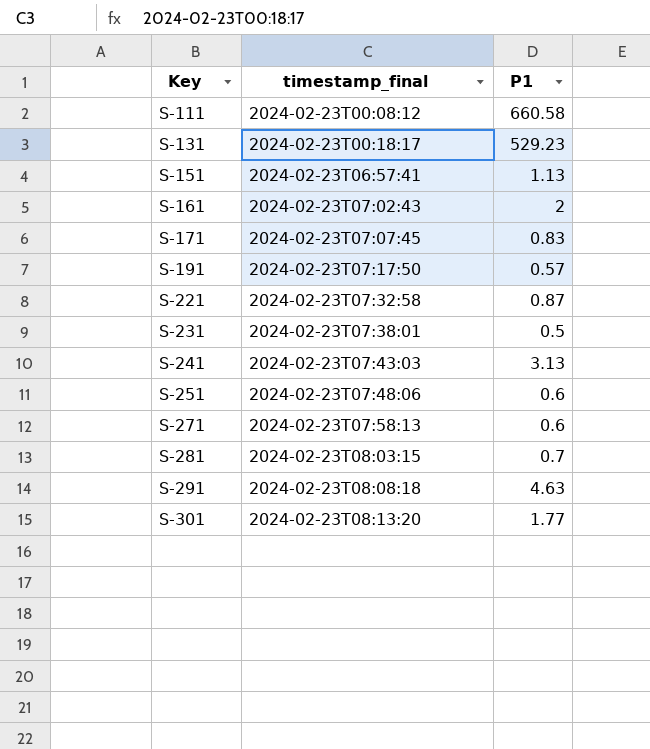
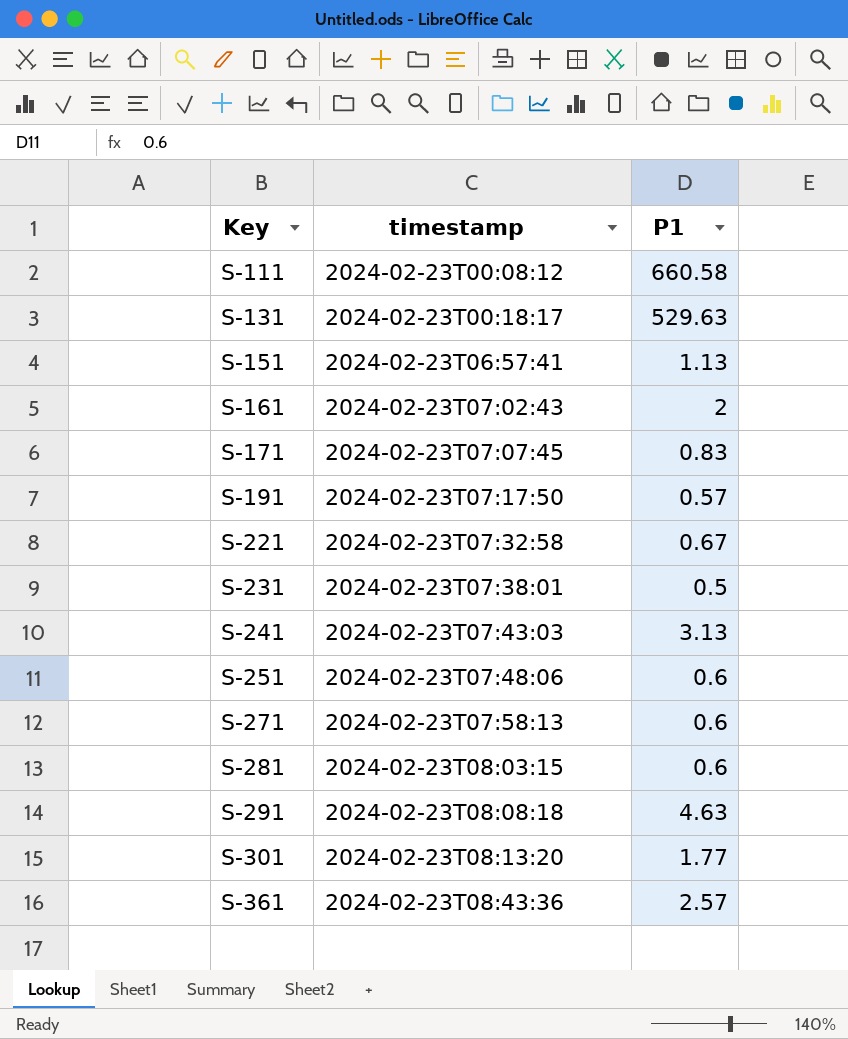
column name: timestamp_final -> timestamp
S-131 | P1: 529.23 -> 529.63
S-221 | P1: 0.87 -> 0.67
S-281 | P1: 0.7 -> 0.6
row S-361: none -> 2024-02-23T08:43:36 | 2.57

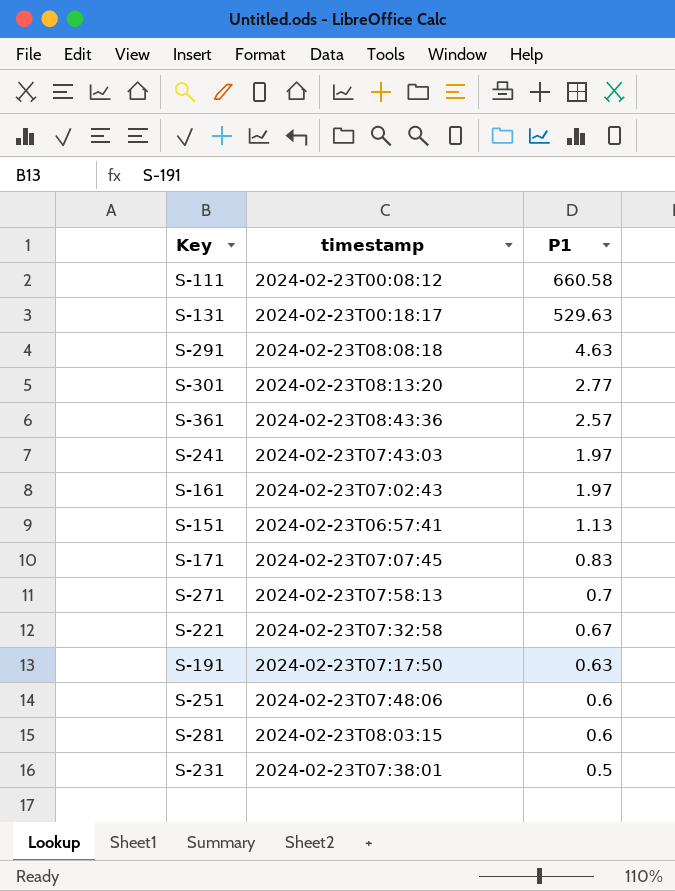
row order: Key ascending -> P1 descending
S-301 | P1: 1.77 -> 2.77
S-241 | P1: 3.13 -> 1.97
S-161 | P1: 2 -> 1.97
S-271 | P1: 0.6 -> 0.7
S-191 | P1: 0.57 -> 0.63

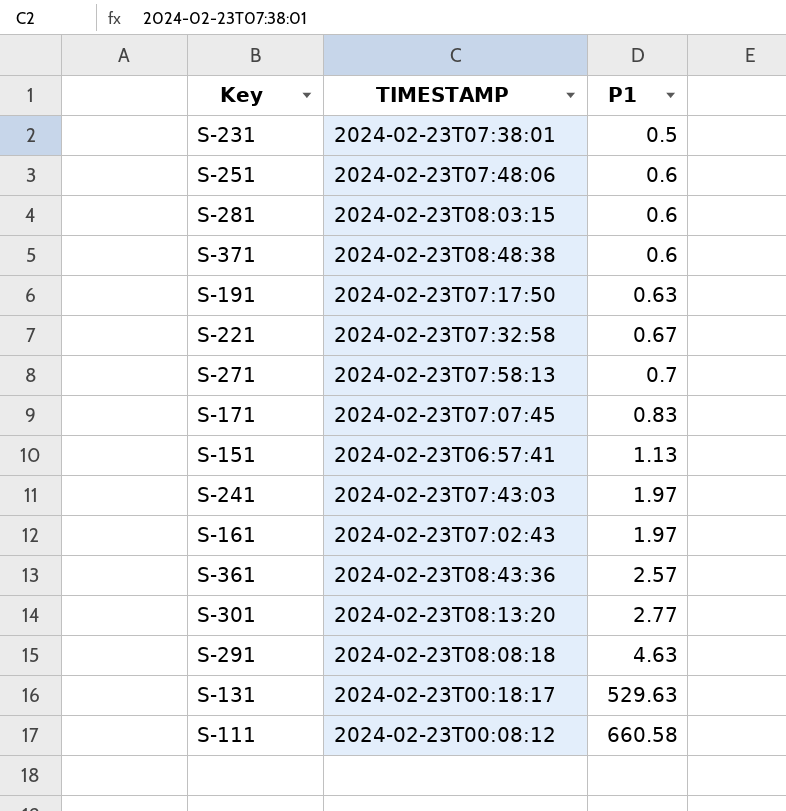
row order: P1 descending -> P1 ascending
column name: timestamp -> TIMESTAMP
row S-371: none -> 2024-02-23T08:48:38 | 0.6

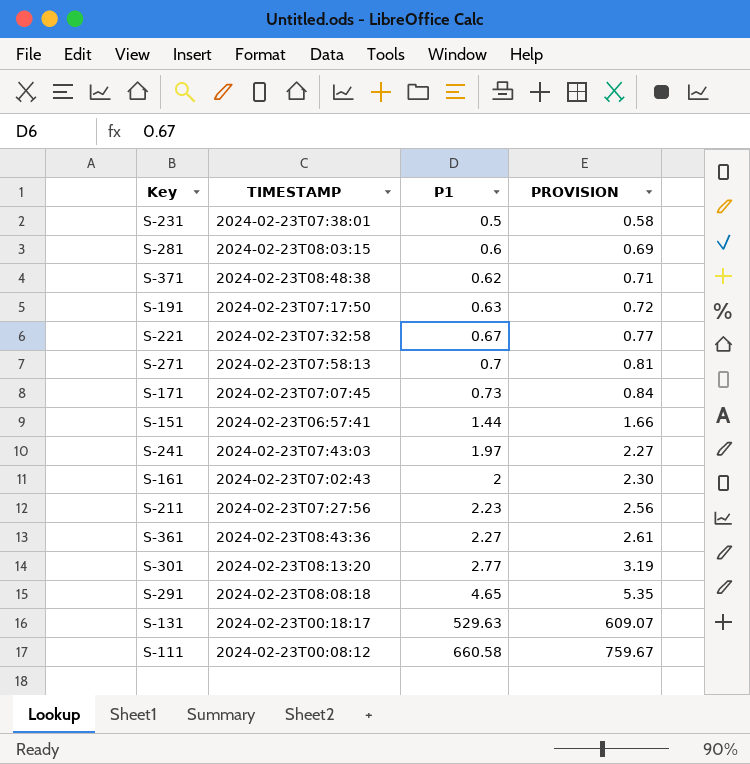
column PROVISION | formula: none -> [P1] * 1.15
row S-251: 2024-02-23T07:48:06 | 0.6 -> none
S-371 | P1: 0.6 -> 0.62
S-171 | P1: 0.83 -> 0.73
S-151 | P1: 1.13 -> 1.44
S-161 | P1: 1.97 -> 2
row S-211: none -> 2024-02-23T07:27:56 | 2.23 | 2.56
S-361 | P1: 2.57 -> 2.27
S-291 | P1: 4.63 -> 4.65

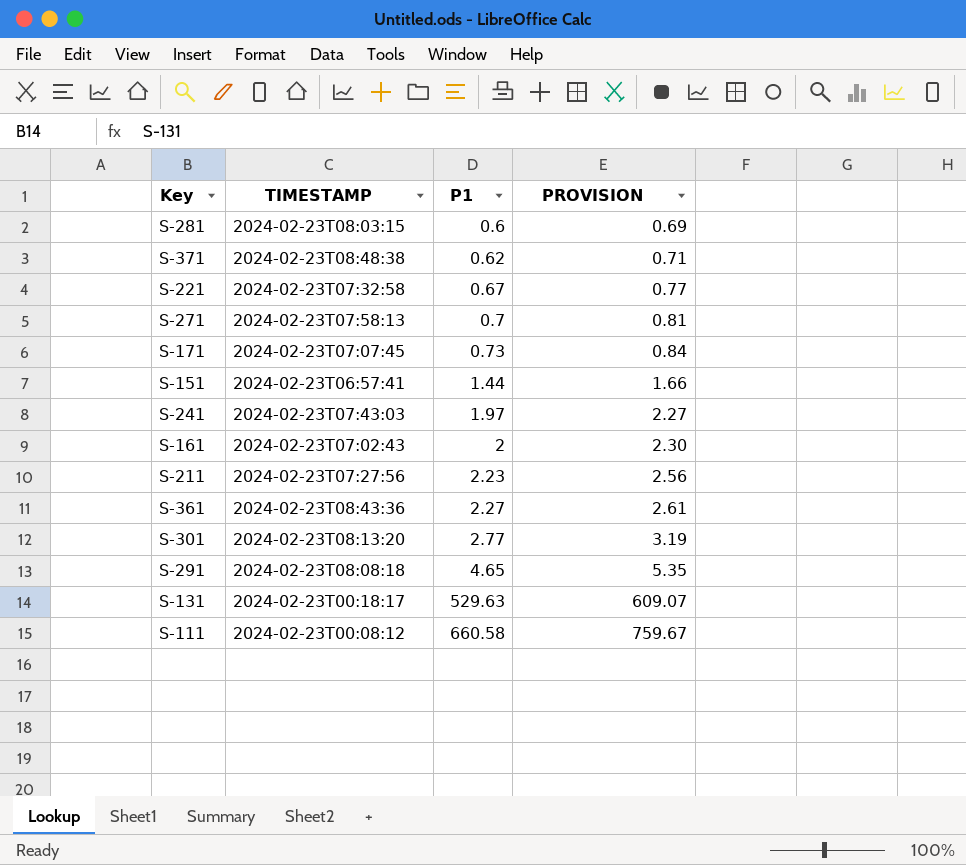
row S-231: 2024-02-23T07:38:01 | 0.5 | 0.58 -> none
row S-191: 2024-02-23T07:17:50 | 0.63 | 0.72 -> none

